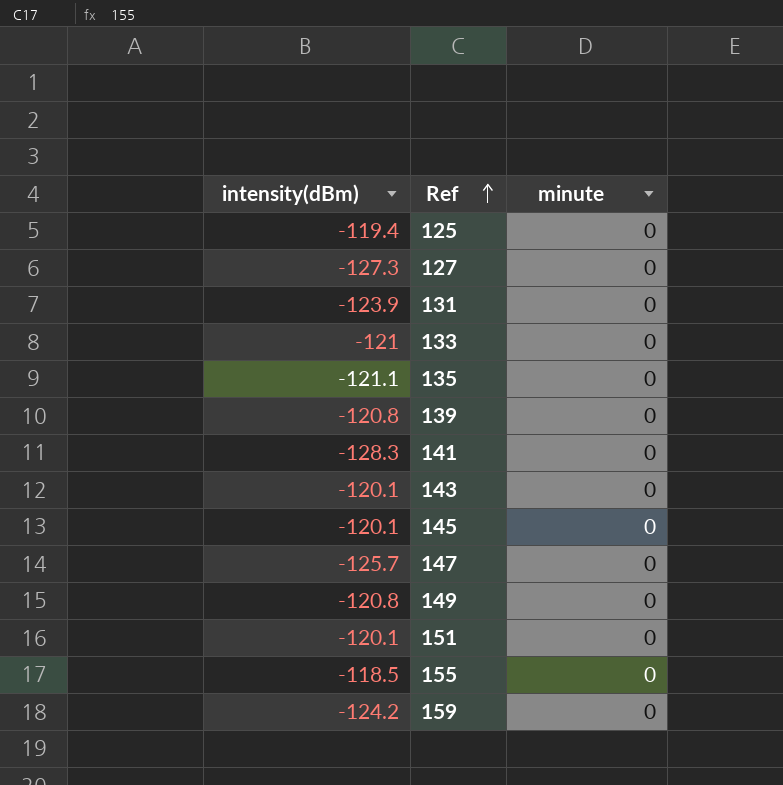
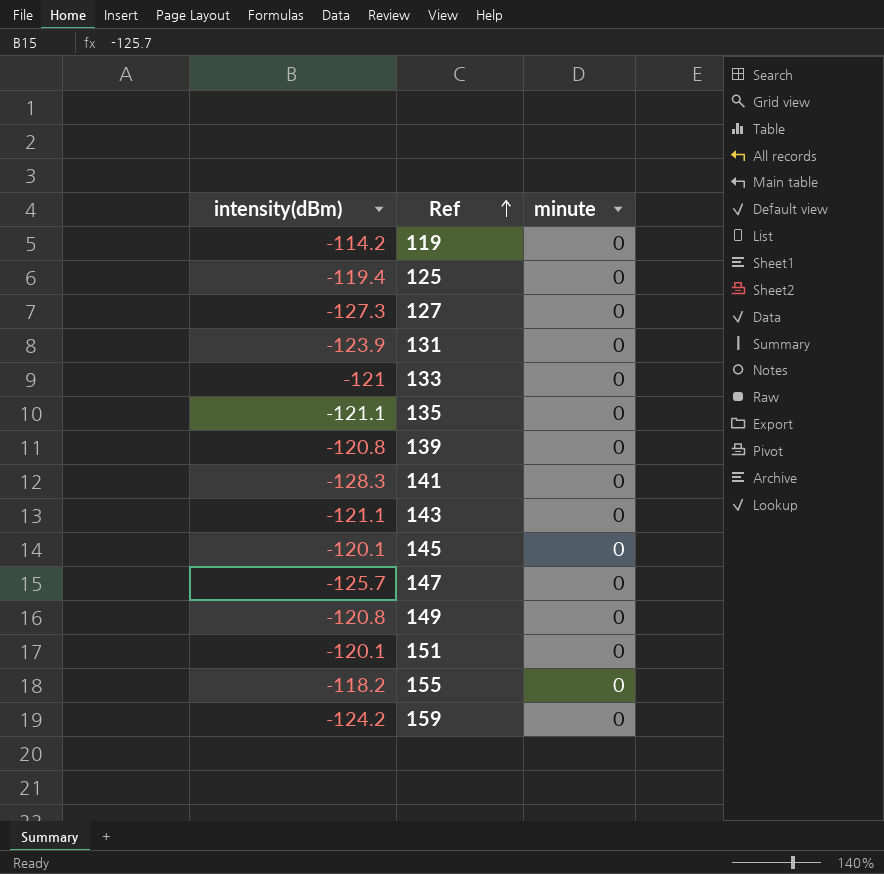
row 119: none -> -114.2 | 0
143 | intensity(dBm): -120.1 -> -121.1
155 | intensity(dBm): -118.5 -> -118.2

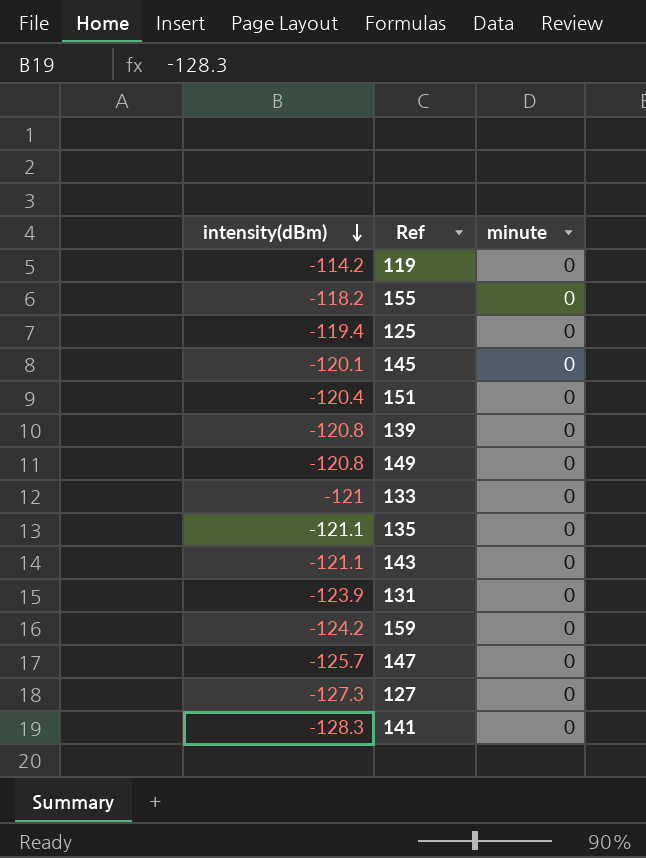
row order: Ref ascending -> intensity(dBm) descending
151 | intensity(dBm): -120.1 -> -120.4

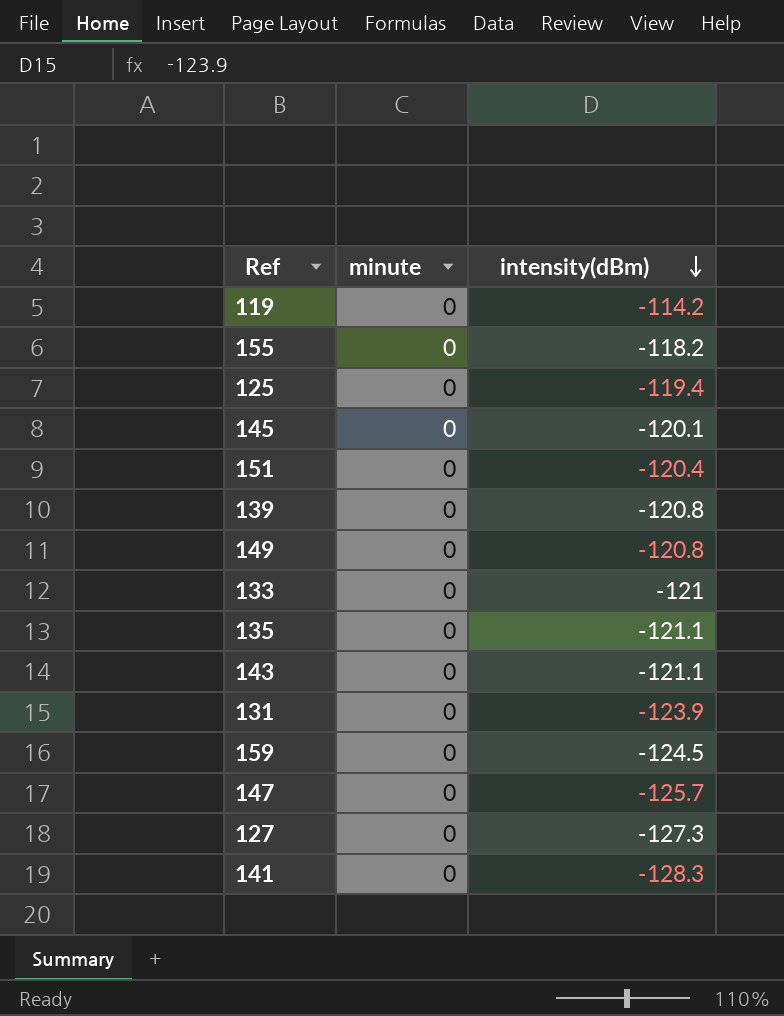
column intensity(dBm) | position: 1 -> 3
159 | intensity(dBm): -124.2 -> -124.5

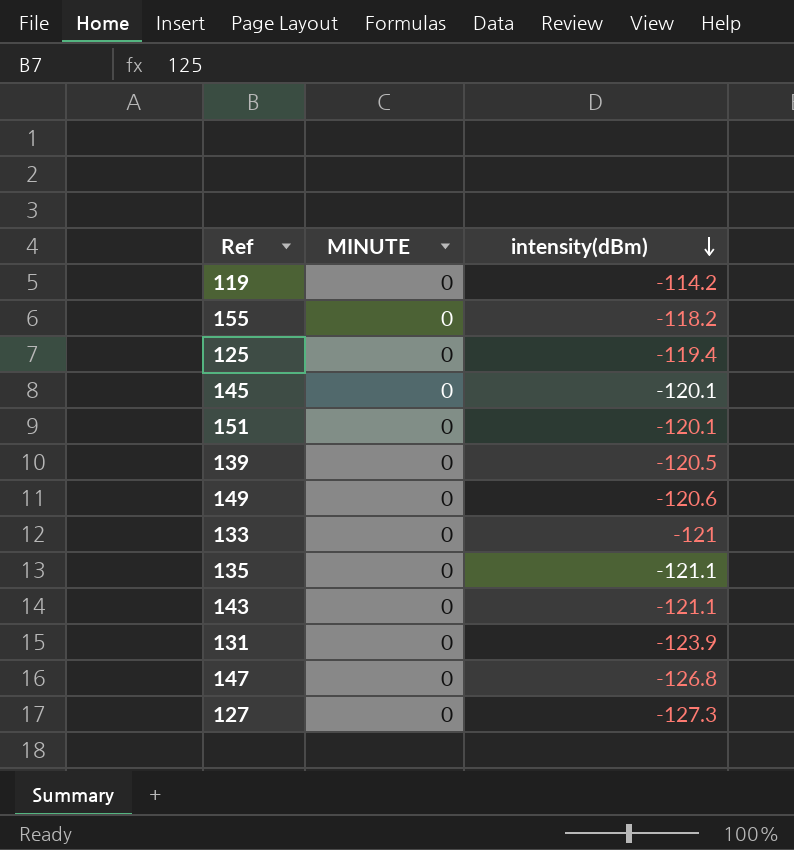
column name: minute -> MINUTE
row 159: 0 | -124.5 -> none
row 141: 0 | -128.3 -> none
151 | intensity(dBm): -120.4 -> -120.1
139 | intensity(dBm): -120.8 -> -120.5
149 | intensity(dBm): -120.8 -> -120.6
147 | intensity(dBm): -125.7 -> -126.8

